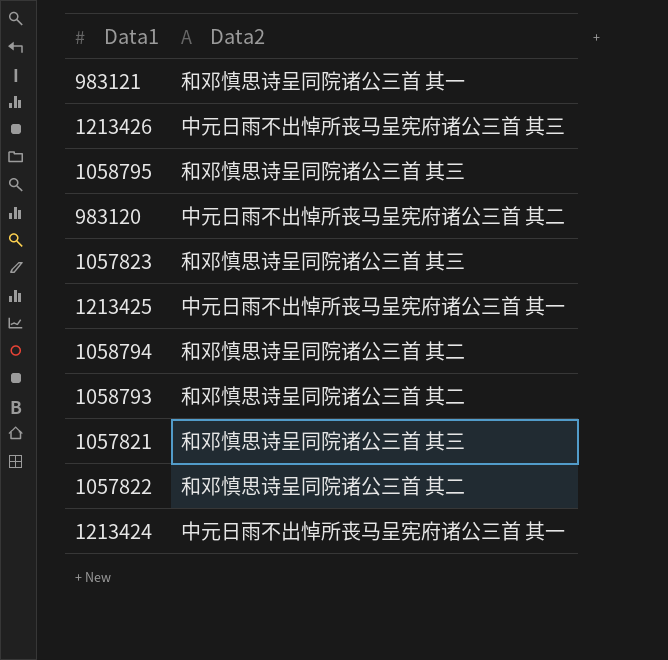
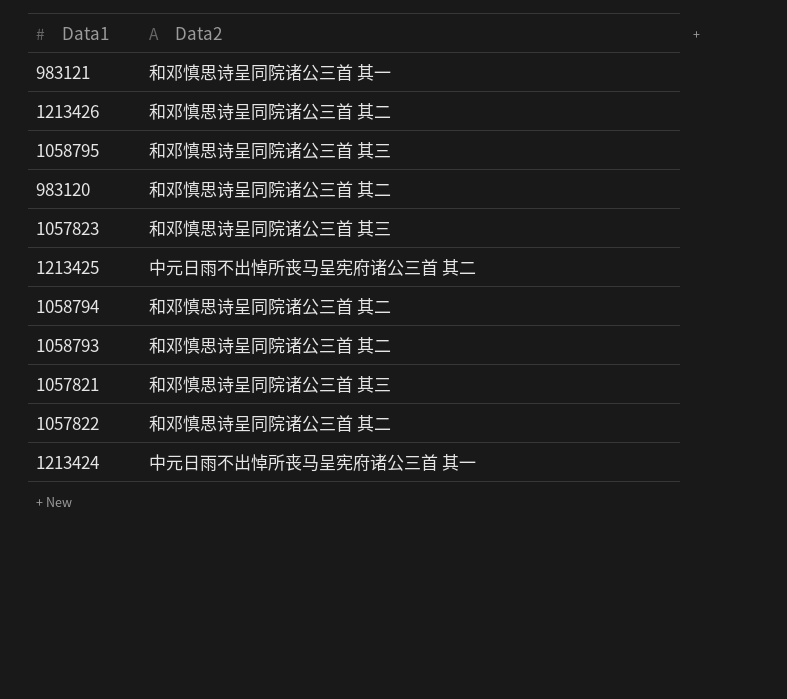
1213426 | Data2: 中元日雨不出悼所丧马呈宪府诸公三首 其三 -> 和邓慎思诗呈同院诸公三首 其二
983120 | Data2: 中元日雨不出悼所丧马呈宪府诸公三首 其二 -> 和邓慎思诗呈同院诸公三首 其二
1213425 | Data2: 中元日雨不出悼所丧马呈宪府诸公三首 其一 -> 中元日雨不出悼所丧马呈宪府诸公三首 其二

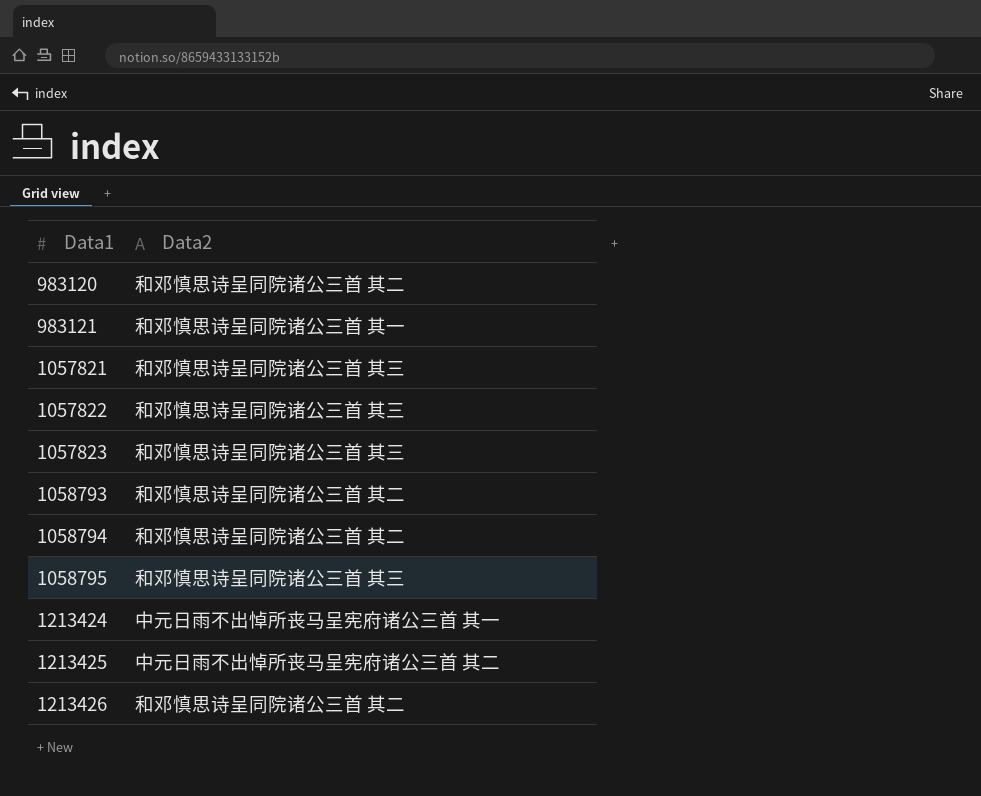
row order: none -> Data1 ascending
1057822 | Data2: 和邓慎思诗呈同院诸公三首 其二 -> 和邓慎思诗呈同院诸公三首 其三

